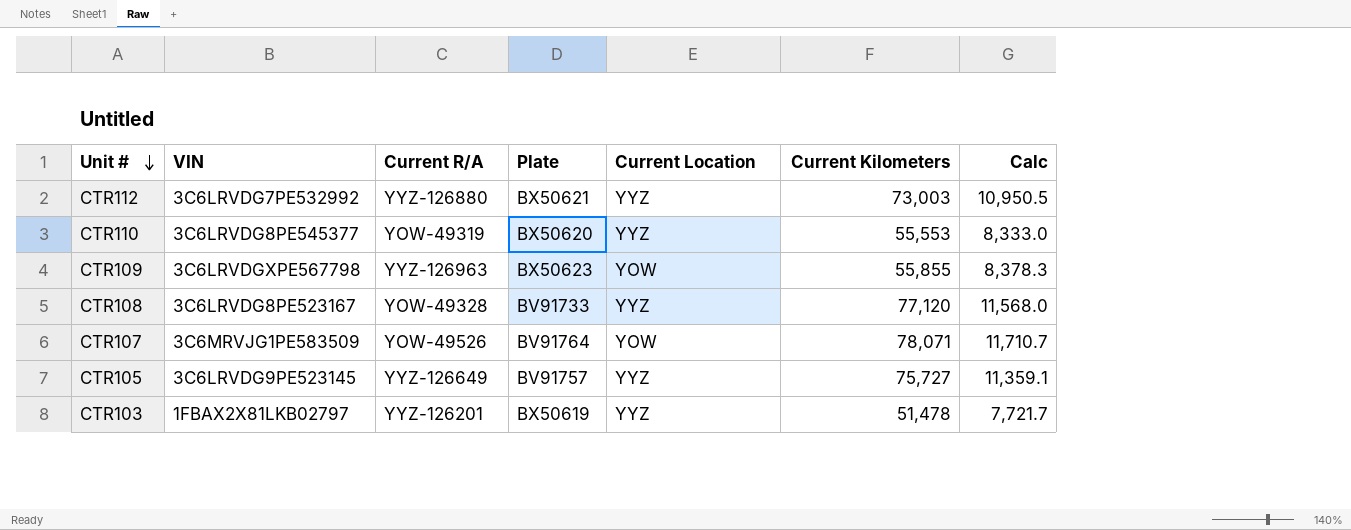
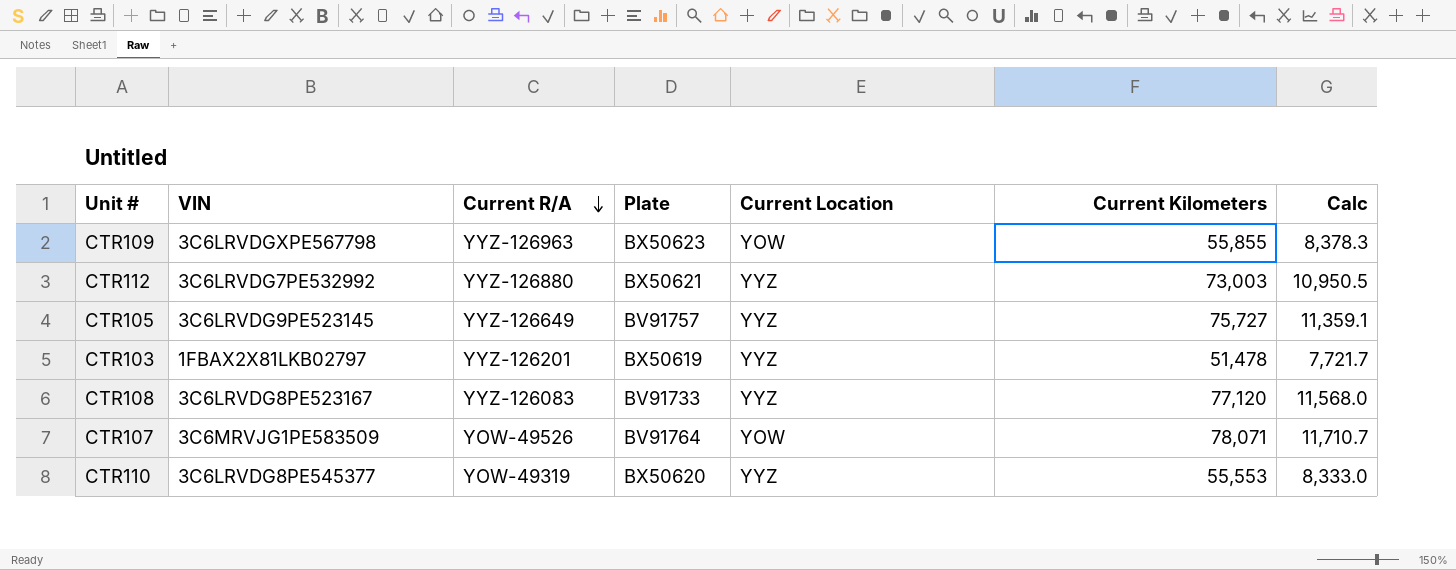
row order: Unit # descending -> Current R/A descending
CTR108 | Current R/A: YOW-49328 -> YYZ-126083

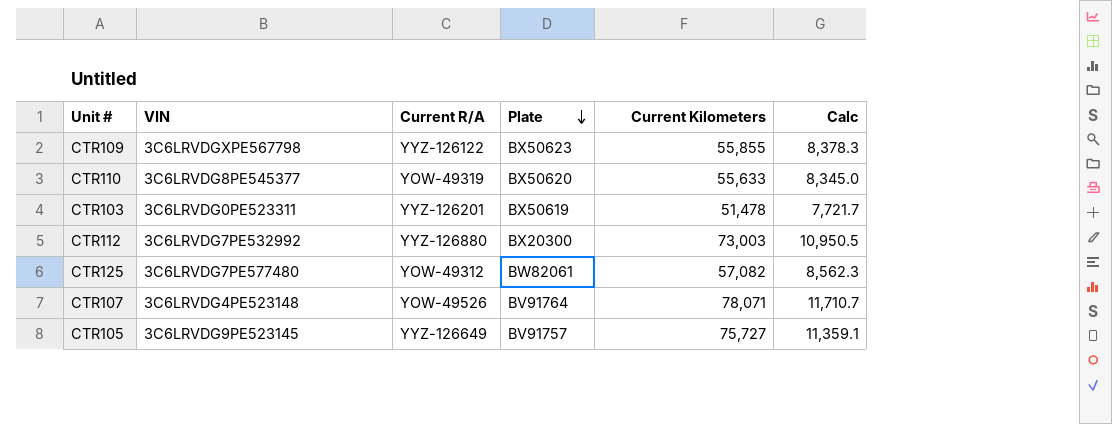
row order: Current R/A descending -> Plate descending
column Current Location | position: 5 -> none
row CTR108: 3C6LRVDG8PE523167 | YYZ-126083 | BV91733 | YYZ | 77,120 | 11,568.0 -> none
CTR109 | Current R/A: YYZ-126963 -> YYZ-126122
CTR110 | Current Kilometers: 55,553 -> 55,633
CTR110 | Calc: 8,333.0 -> 8,345.0
CTR103 | VIN: 1FBAX2X81LKB02797 -> 3C6LRVDG0PE523311
CTR112 | Plate: BX50621 -> BX20300
row CTR125: none -> 3C6LRVDG7PE577480 | YOW-49312 | BW82061 | 57,082 | 8,562.3
CTR107 | VIN: 3C6MRVJG1PE583509 -> 3C6LRVDG4PE523148

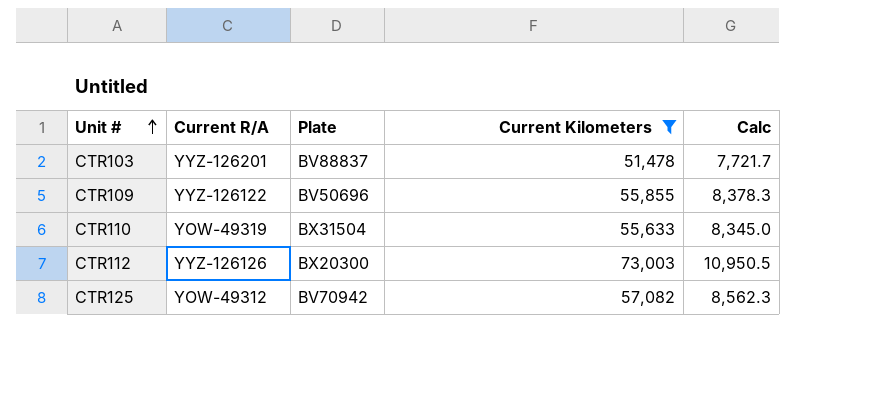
filter: none -> Current Kilometers <= 73,003
row order: Plate descending -> Unit # ascending
column VIN | position: 2 -> none
CTR103 | Plate: BX50619 -> BV88837
CTR109 | Plate: BX50623 -> BV50696
CTR110 | Plate: BX50620 -> BX31504
CTR112 | Current R/A: YYZ-126880 -> YYZ-126126
CTR125 | Plate: BW82061 -> BV70942

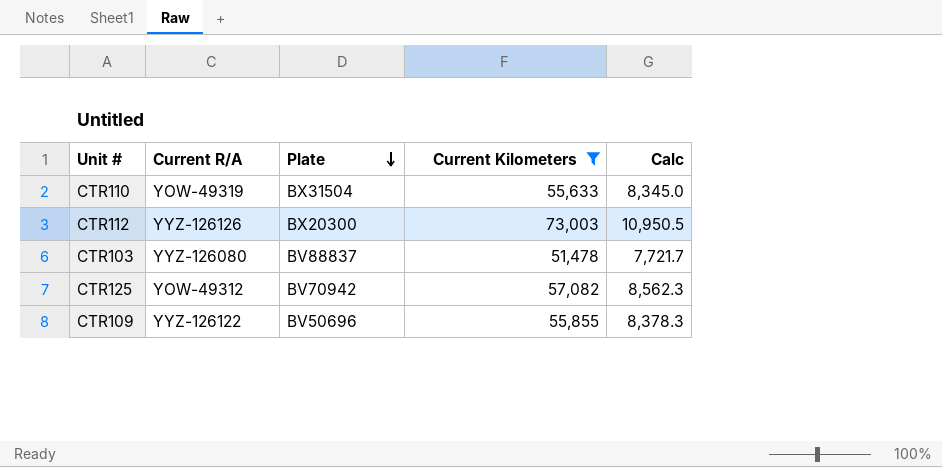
row order: Unit # ascending -> Plate descending
CTR103 | Current R/A: YYZ-126201 -> YYZ-126080

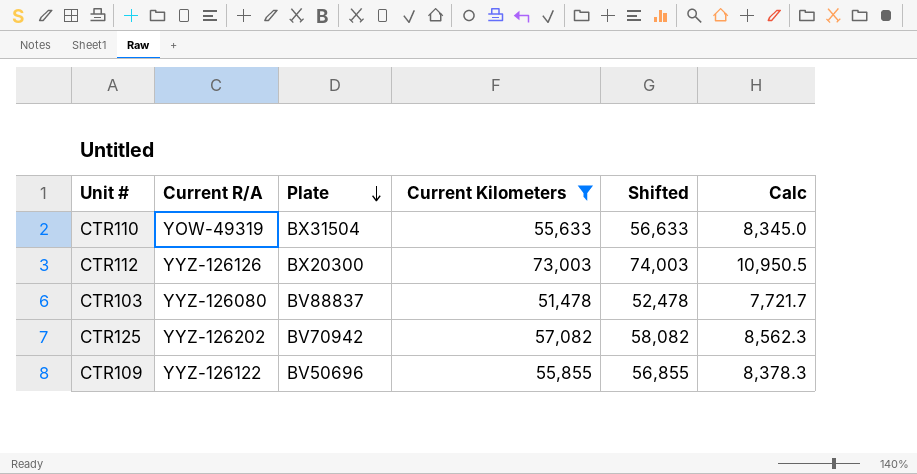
column Shifted | formula: none -> [Current Kilometers] + 1000
CTR125 | Current R/A: YOW-49312 -> YYZ-126202

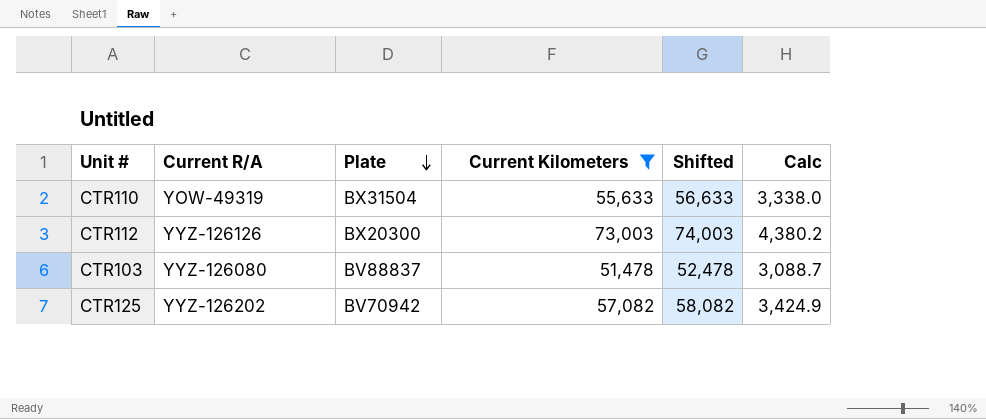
column Calc | formula: [Current Kilometers] * 0.15 -> [Current Kilometers] * 0.06
row CTR109: YYZ-126122 | BV50696 | 55,855 | 56,855 | 8,378.3 -> none

